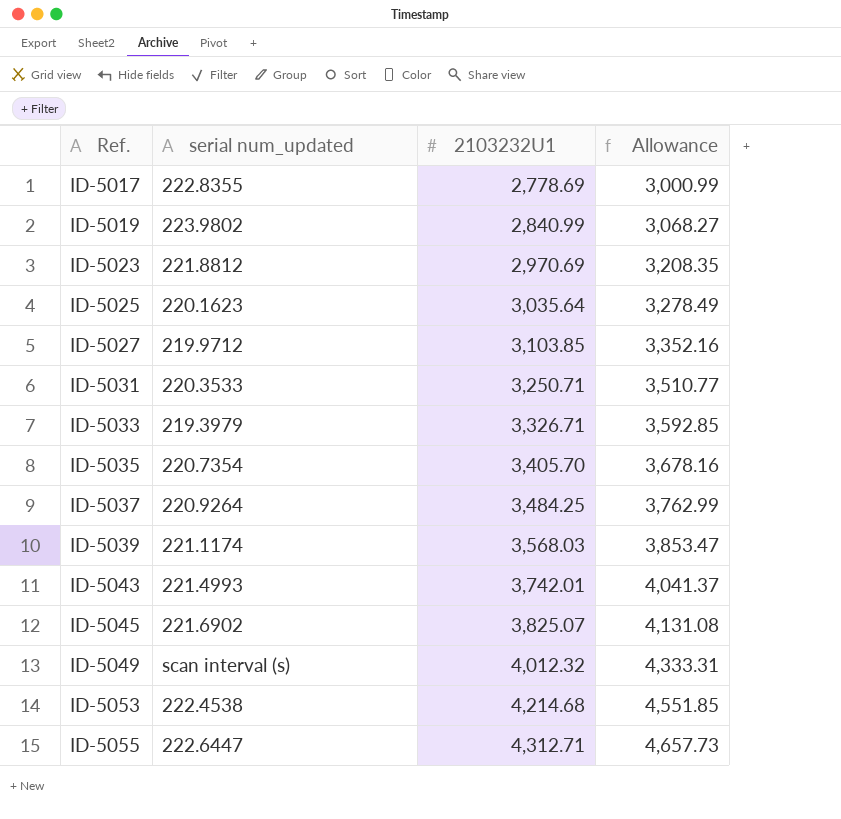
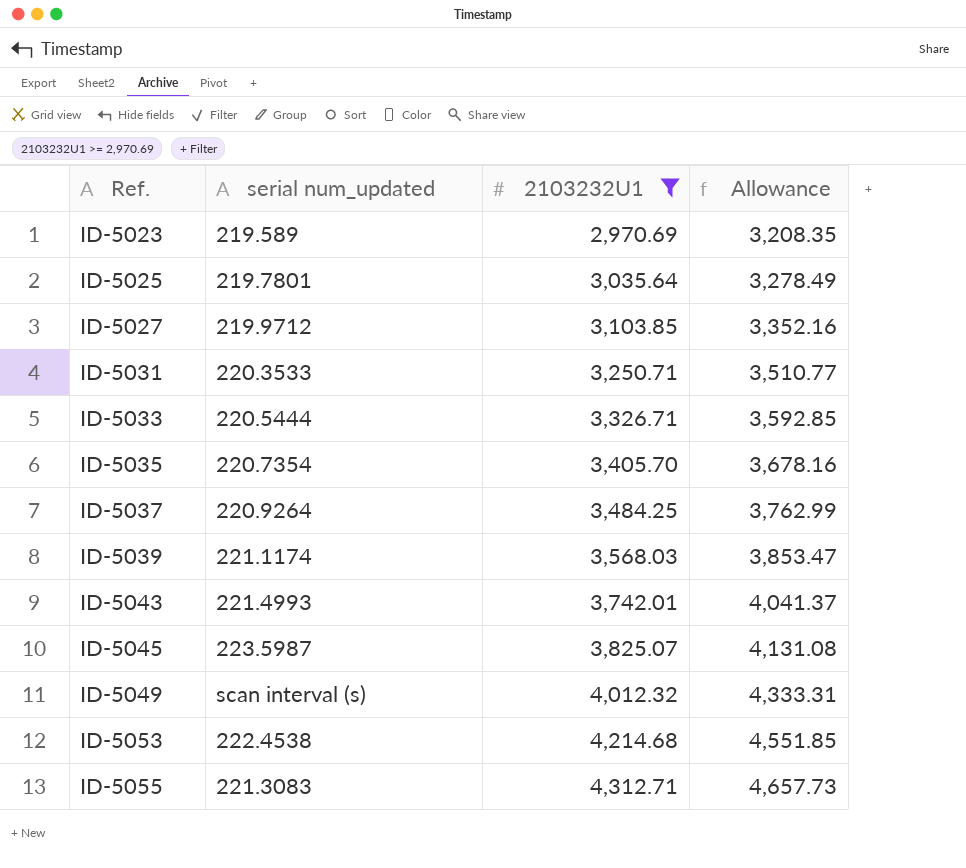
filter: none -> 2103232U1 >= 2,970.69
ID-5023 | serial num_updated: 221.8812 -> 219.589
ID-5025 | serial num_updated: 220.1623 -> 219.7801
ID-5033 | serial num_updated: 219.3979 -> 220.5444
ID-5045 | serial num_updated: 221.6902 -> 223.5987
ID-5055 | serial num_updated: 222.6447 -> 221.3083

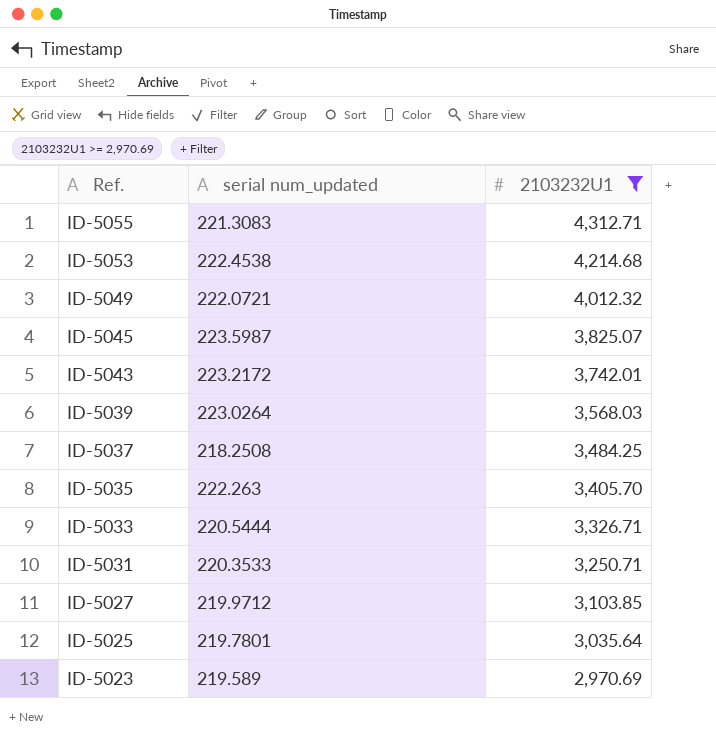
row order: Ref. ascending -> Ref. descending
column Allowance | formula: [2103232U1] * 1.08 -> none
ID-5049 | serial num_updated: scan interval (s) -> 222.0721
ID-5043 | serial num_updated: 221.4993 -> 223.2172
ID-5039 | serial num_updated: 221.1174 -> 223.0264
ID-5037 | serial num_updated: 220.9264 -> 218.2508
ID-5035 | serial num_updated: 220.7354 -> 222.263

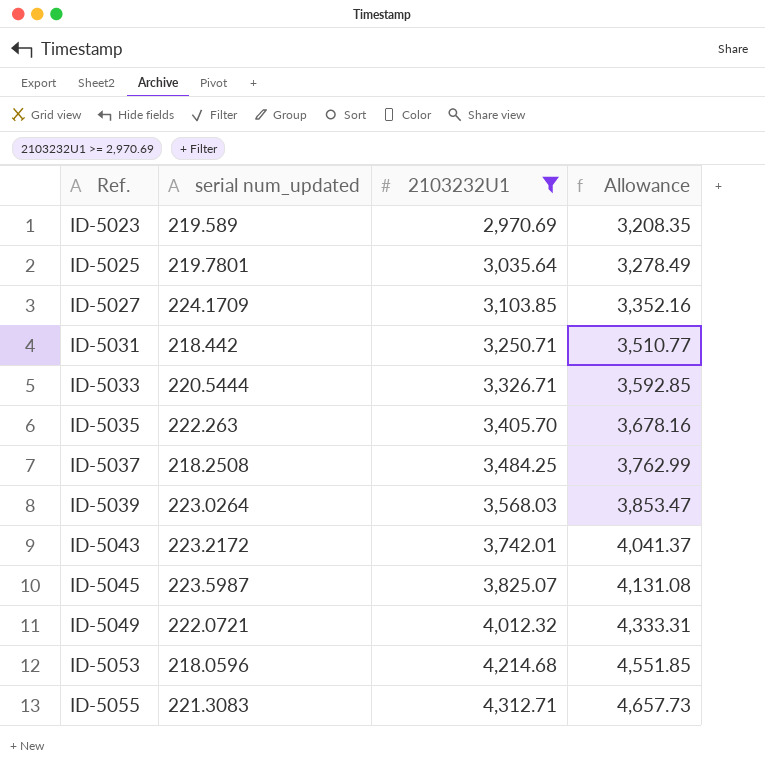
row order: Ref. descending -> Ref. ascending
column Allowance | formula: none -> [2103232U1] * 1.08
ID-5027 | serial num_updated: 219.9712 -> 224.1709
ID-5031 | serial num_updated: 220.3533 -> 218.442
ID-5053 | serial num_updated: 222.4538 -> 218.0596

